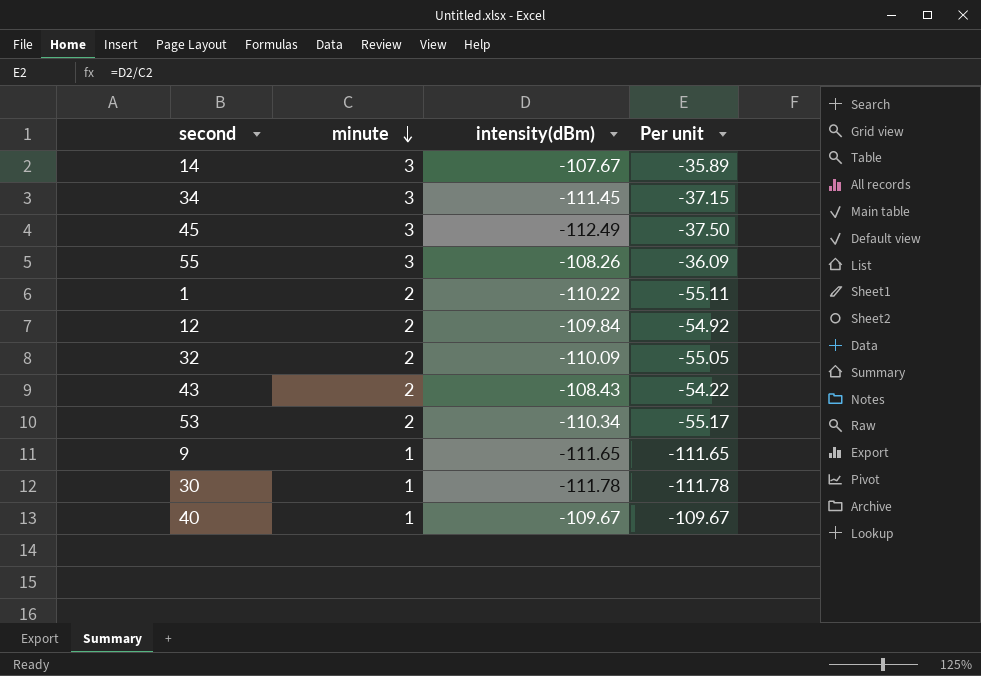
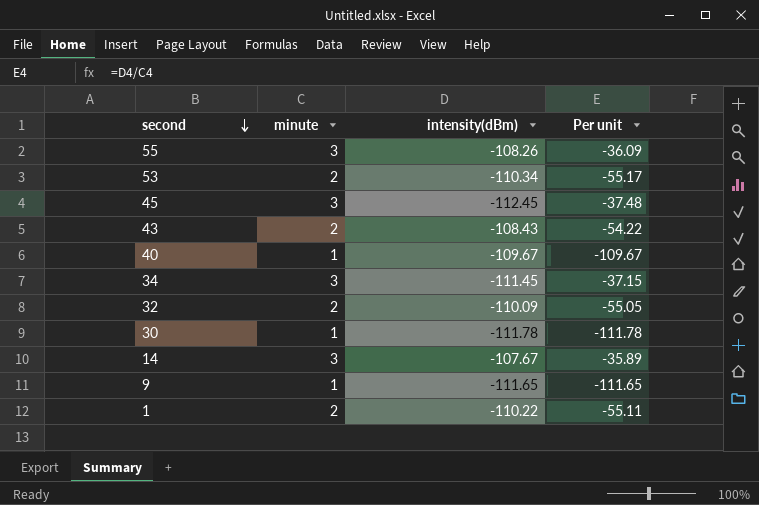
row order: minute descending -> second descending
row 12: 2 | -109.84 | -54.92 -> none
45 | intensity(dBm): -112.49 -> -112.45
45 | Per unit: -37.50 -> -37.48

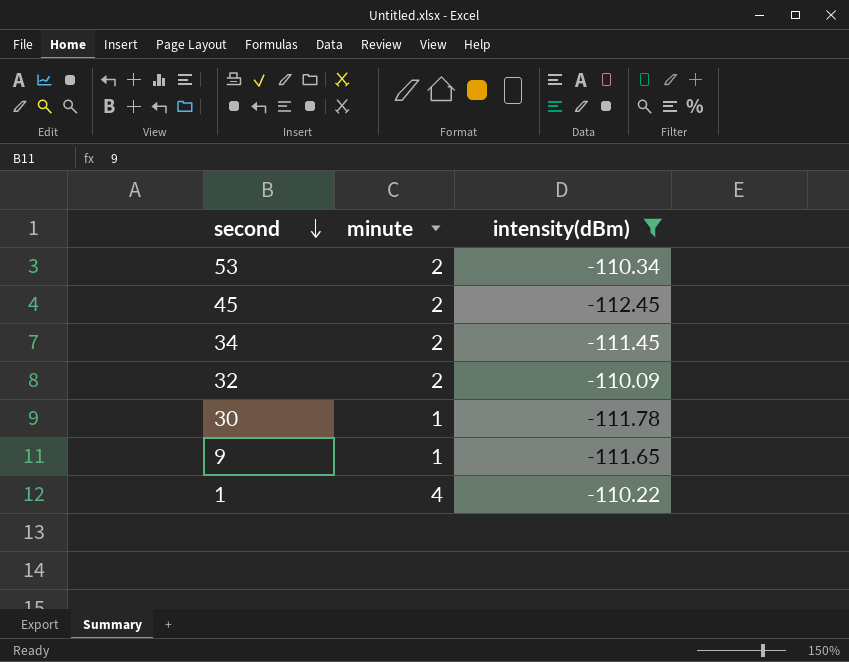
filter: none -> intensity(dBm) <= -110.09
column Per unit | formula: [intensity(dBm)] / [minute] -> none
45 | minute: 3 -> 2
34 | minute: 3 -> 2
1 | minute: 2 -> 4

